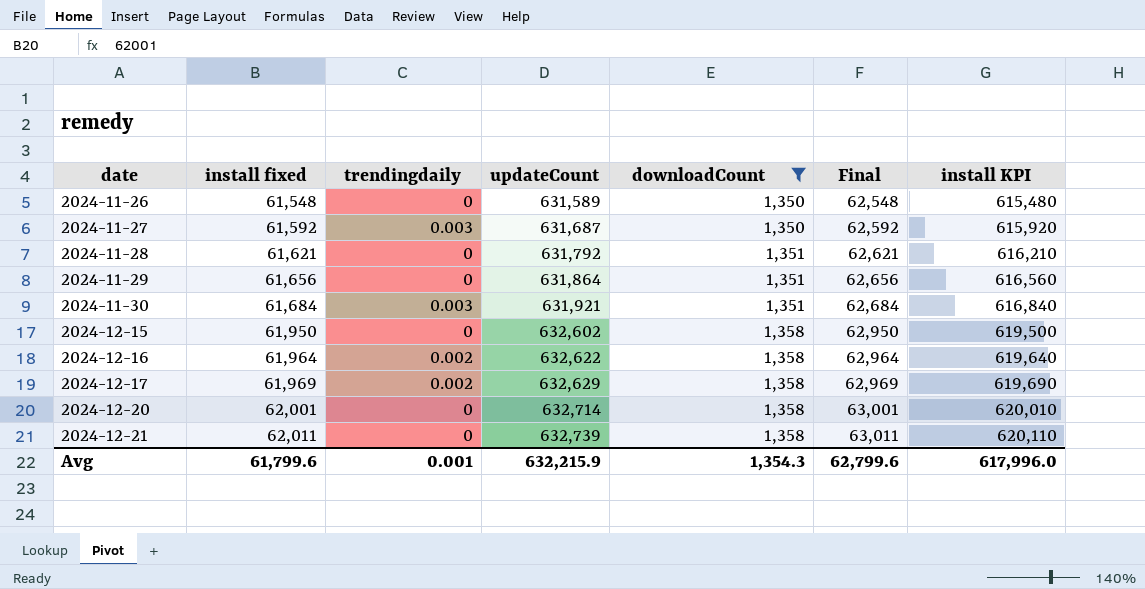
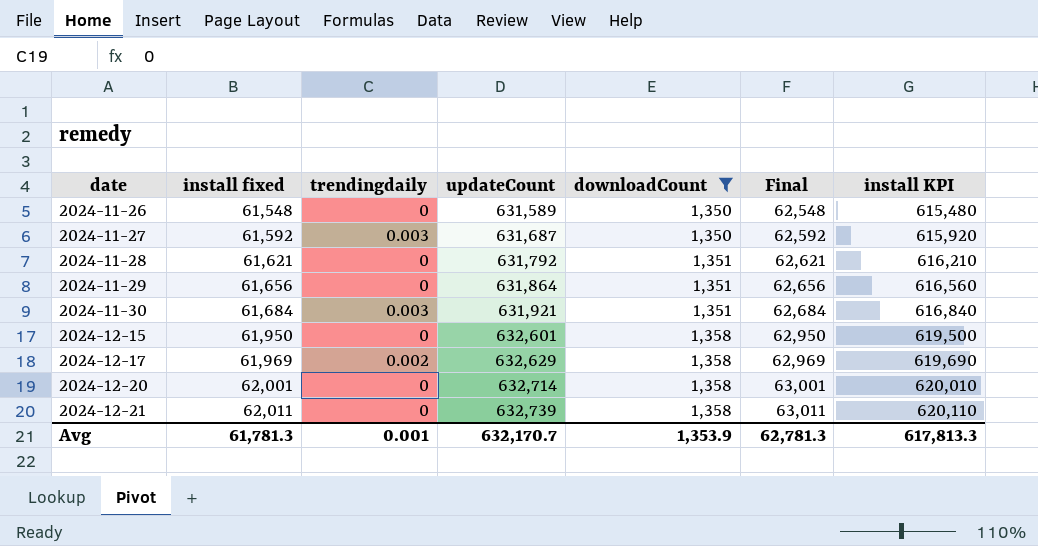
row 2024-12-16: 61,964 | 0.002 | 632,622 | 1,358 | 62,964 | 619,640 -> none
2024-12-15 | updateCount: 632,602 -> 632,601
Avg | install fixed: 61,799.6 -> 61,781.3
Avg | updateCount: 632,215.9 -> 632,170.7
Avg | downloadCount: 1,354.3 -> 1,353.9
Avg | Final: 62,799.6 -> 62,781.3
Avg | install KPI: 617,996.0 -> 617,813.3

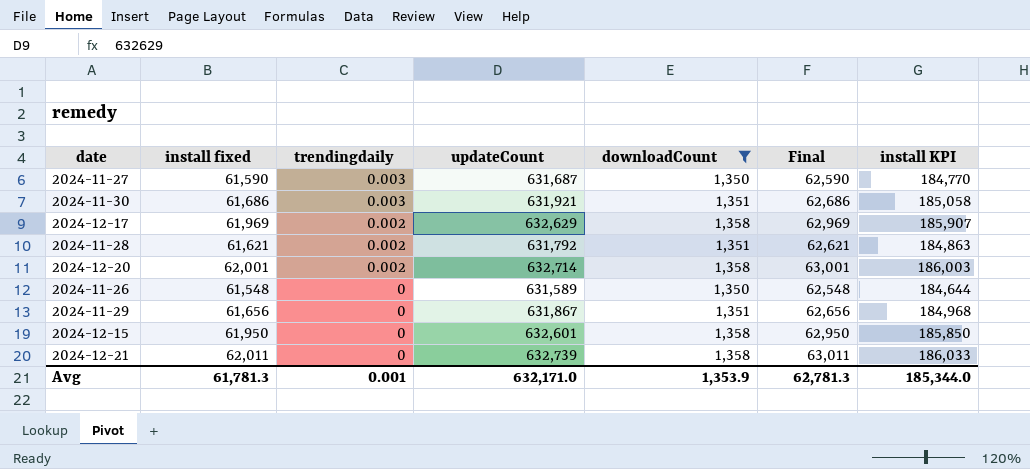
row order: date ascending -> trendingdaily descending
column install KPI | formula: [install fixed] * 10 -> [install fixed] * 3
2024-11-27 | install fixed: 61,592 -> 61,590
2024-11-27 | Final: 62,592 -> 62,590
2024-11-30 | install fixed: 61,684 -> 61,686
2024-11-30 | Final: 62,684 -> 62,686
2024-11-28 | trendingdaily: 0 -> 0.002
2024-12-20 | trendingdaily: 0 -> 0.002
2024-11-29 | updateCount: 631,864 -> 631,867
Avg | updateCount: 632,170.7 -> 632,171.0
Avg | install KPI: 617,813.3 -> 185,344.0

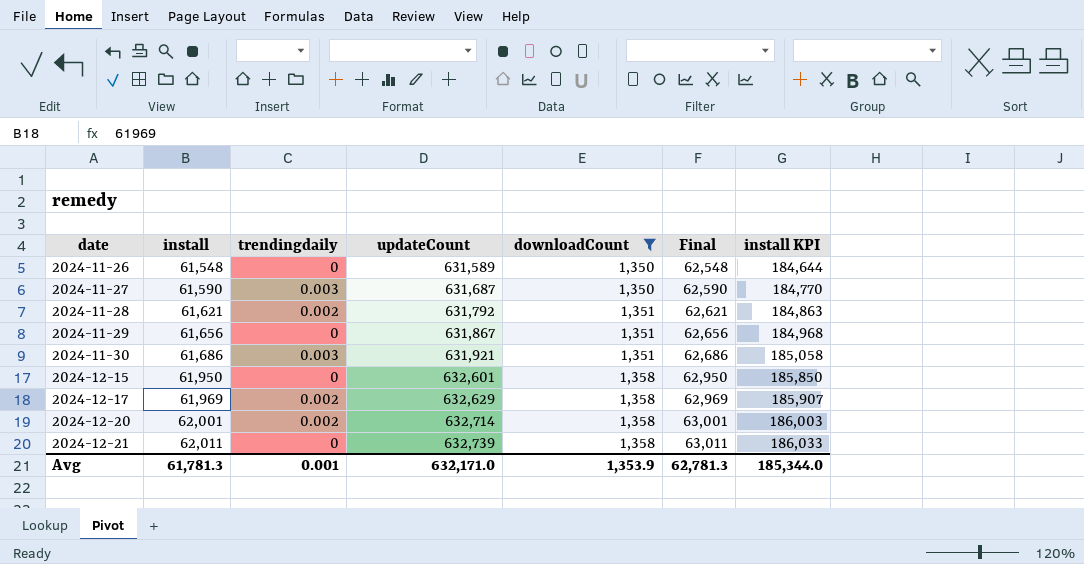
row order: trendingdaily descending -> date ascending
column name: install fixed -> install

